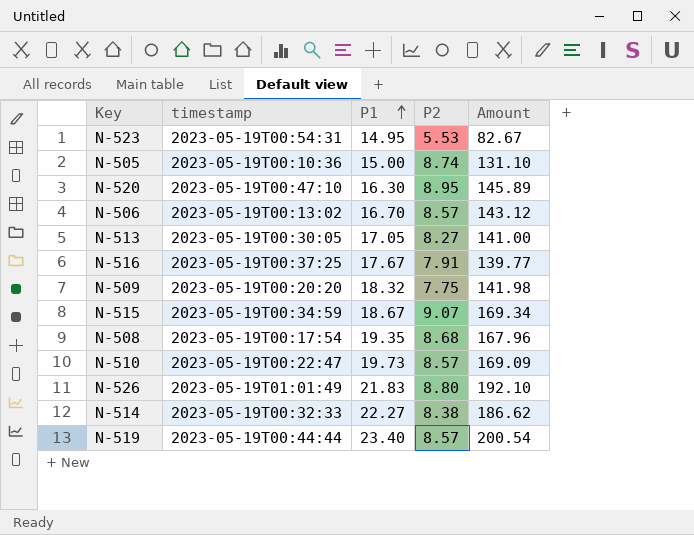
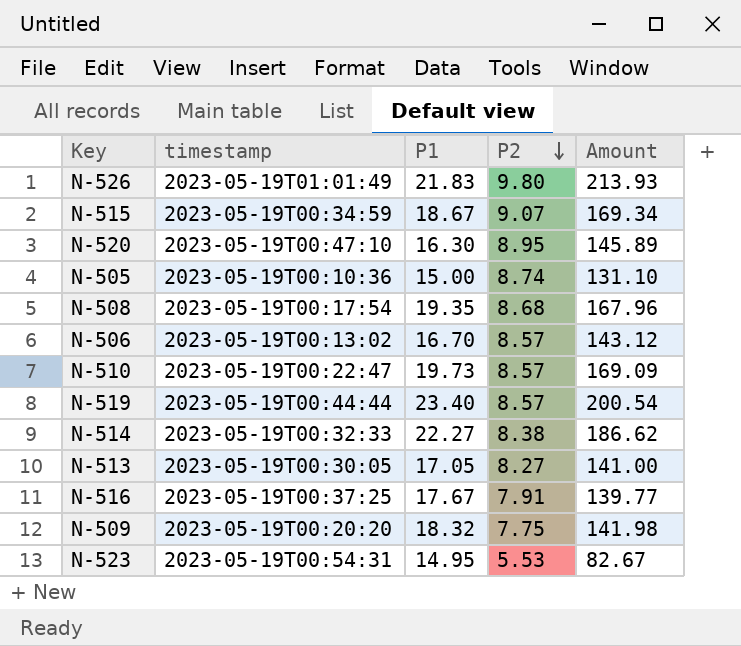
row order: P1 ascending -> P2 descending
N-526 | P2: 8.80 -> 9.80
N-526 | Amount: 192.10 -> 213.93

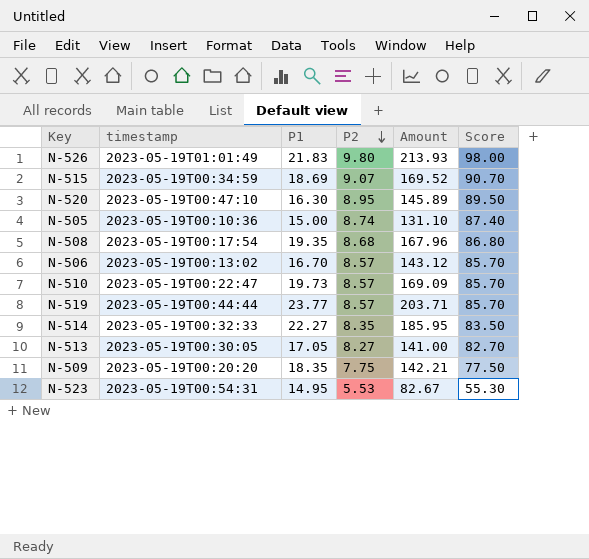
column Score | formula: none -> [P2] * 10
row N-516: 2023-05-19T00:37:25 | 17.67 | 7.91 | 139.77 -> none
N-515 | P1: 18.67 -> 18.69
N-515 | Amount: 169.34 -> 169.52
N-519 | P1: 23.40 -> 23.77
N-519 | Amount: 200.54 -> 203.71
N-514 | P2: 8.38 -> 8.35
N-514 | Amount: 186.62 -> 185.95
N-509 | P1: 18.32 -> 18.35
N-509 | Amount: 141.98 -> 142.21

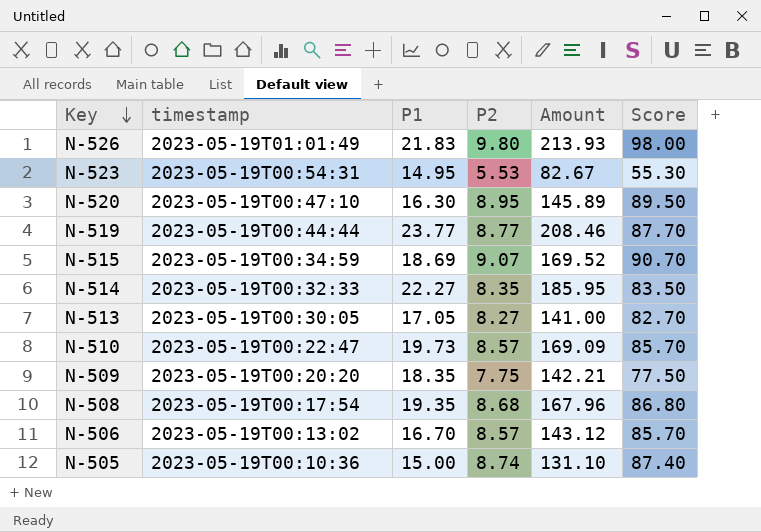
row order: P2 descending -> Key descending
N-519 | P2: 8.57 -> 8.77
N-519 | Amount: 203.71 -> 208.46
N-519 | Score: 85.70 -> 87.70

